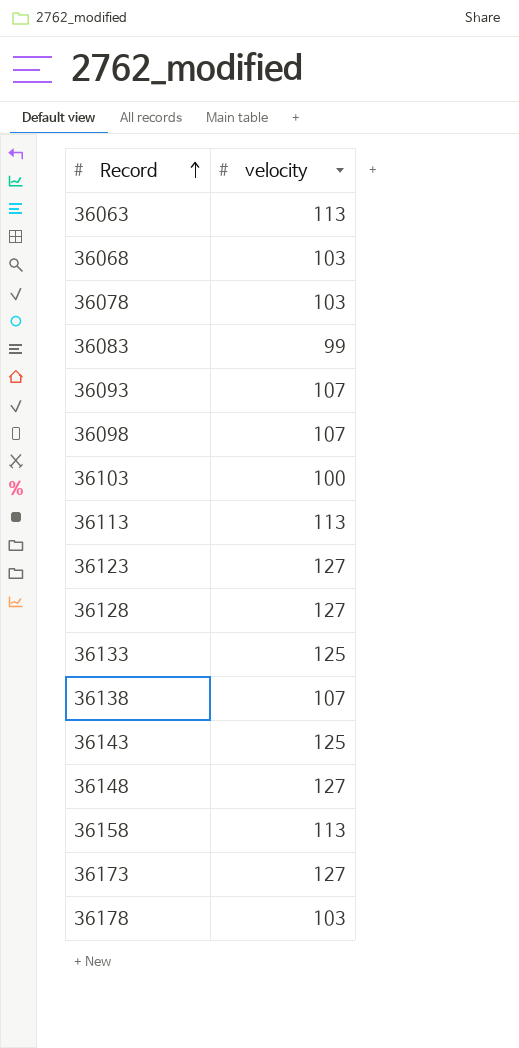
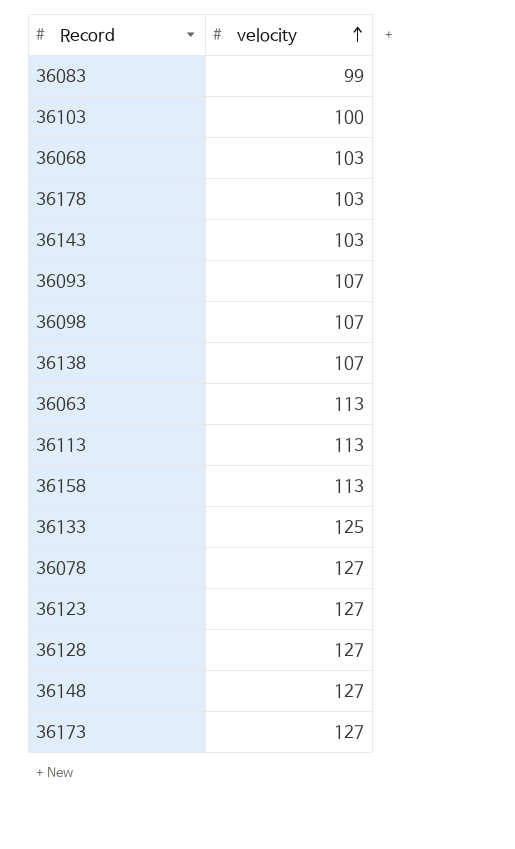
row order: Record ascending -> velocity ascending
36143 | velocity: 125 -> 103
36078 | velocity: 103 -> 127

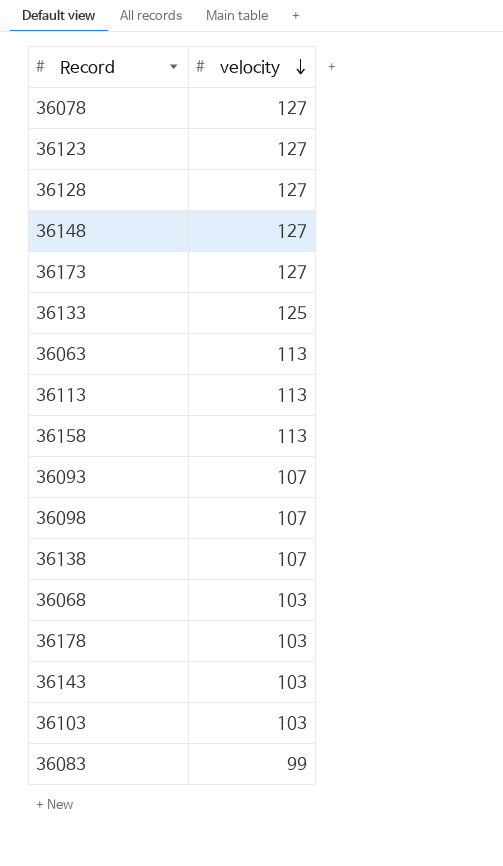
row order: velocity ascending -> velocity descending
36103 | velocity: 100 -> 103

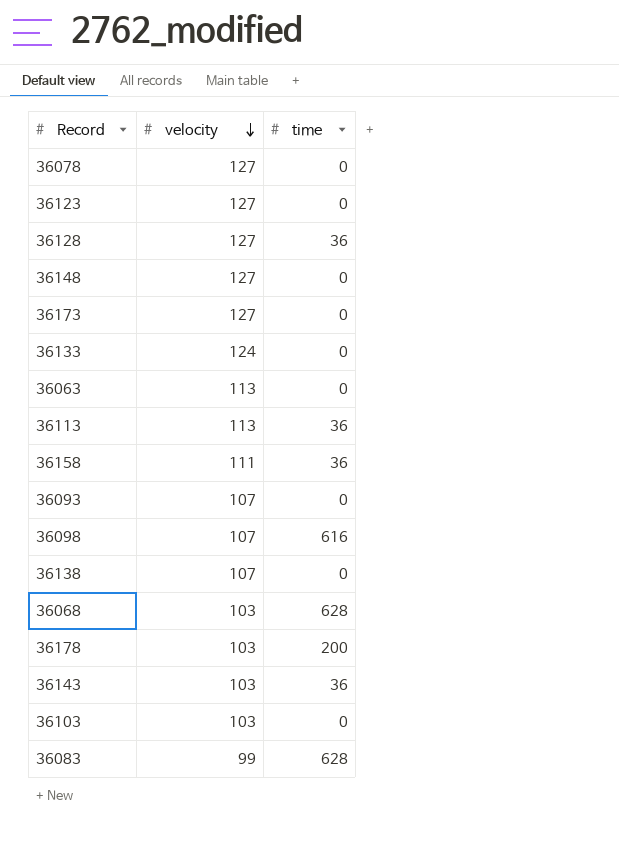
column time | position: none -> 3
36133 | velocity: 125 -> 124
36158 | velocity: 113 -> 111

